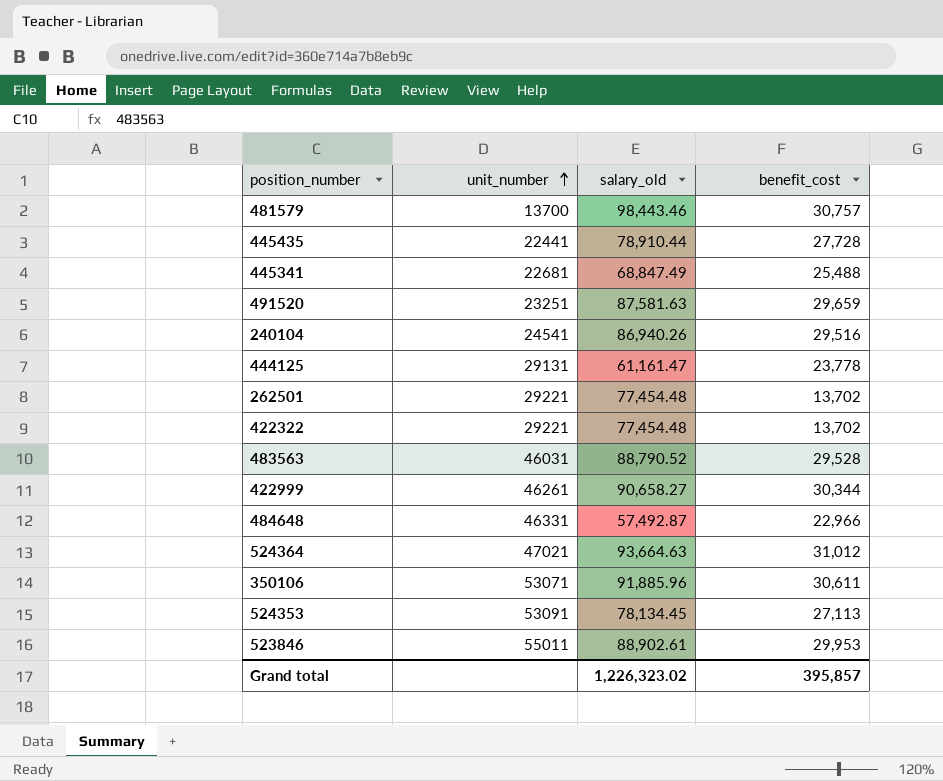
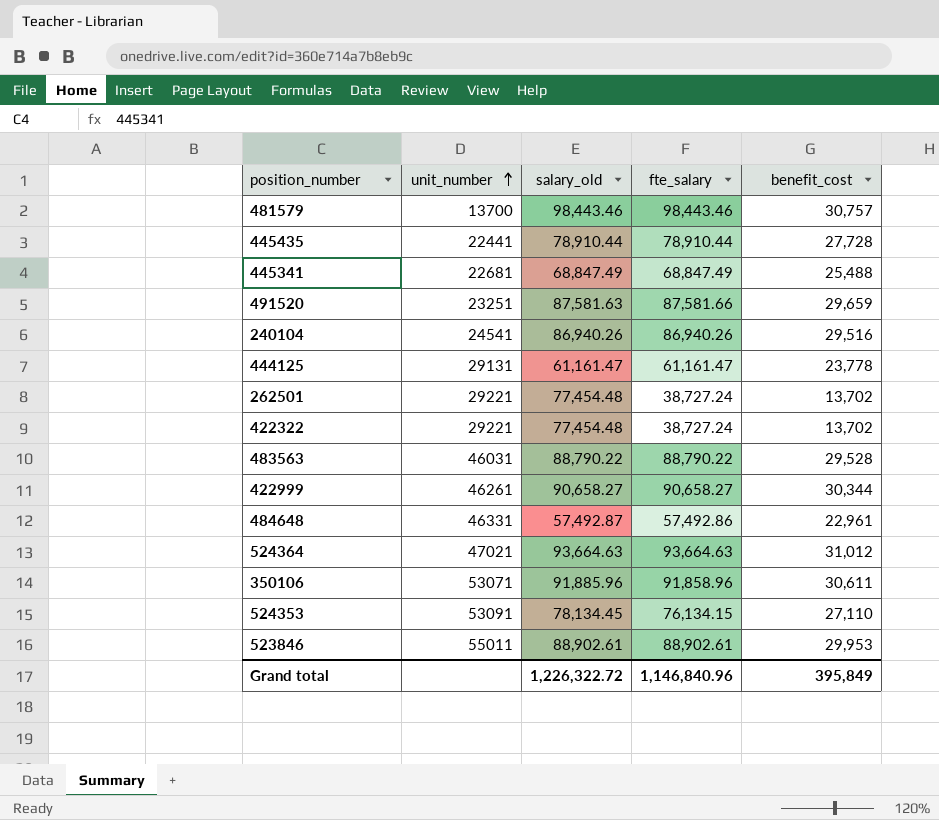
column fte_salary | position: none -> 4
483563 | salary_old: 88,790.52 -> 88,790.22
484648 | benefit_cost: 22,966 -> 22,961
524353 | benefit_cost: 27,113 -> 27,110
Grand total | salary_old: 1,226,323.02 -> 1,226,322.72
Grand total | benefit_cost: 395,857 -> 395,849

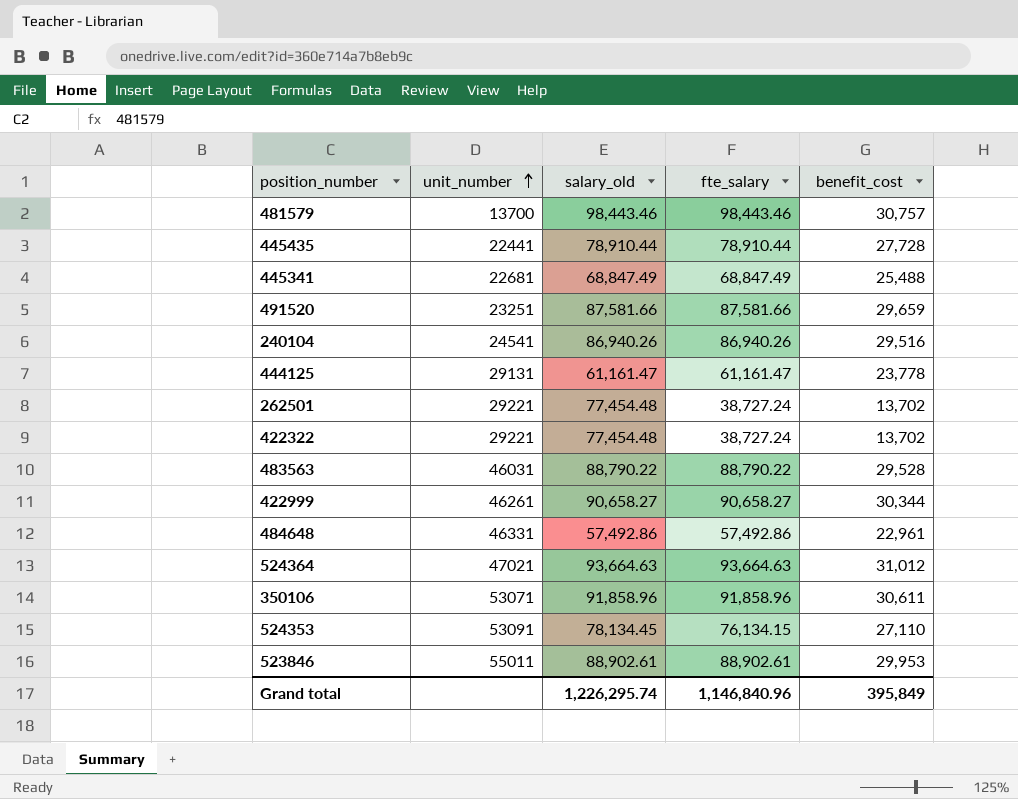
491520 | salary_old: 87,581.63 -> 87,581.66
484648 | salary_old: 57,492.87 -> 57,492.86
350106 | salary_old: 91,885.96 -> 91,858.96
Grand total | salary_old: 1,226,322.72 -> 1,226,295.74

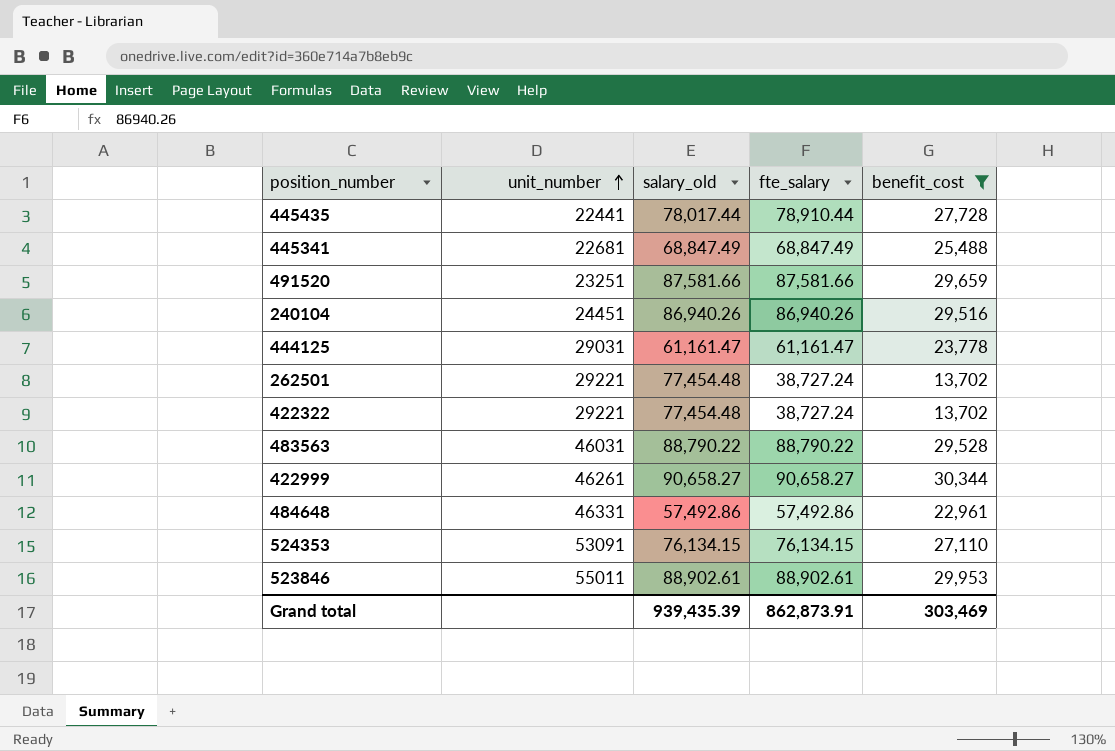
filter: none -> benefit_cost <= 30,344
445435 | salary_old: 78,910.44 -> 78,017.44
240104 | unit_number: 24541 -> 24451
444125 | unit_number: 29131 -> 29031
524353 | salary_old: 78,134.45 -> 76,134.15
Grand total | salary_old: 1,226,295.74 -> 939,435.39
Grand total | fte_salary: 1,146,840.96 -> 862,873.91
Grand total | benefit_cost: 395,849 -> 303,469

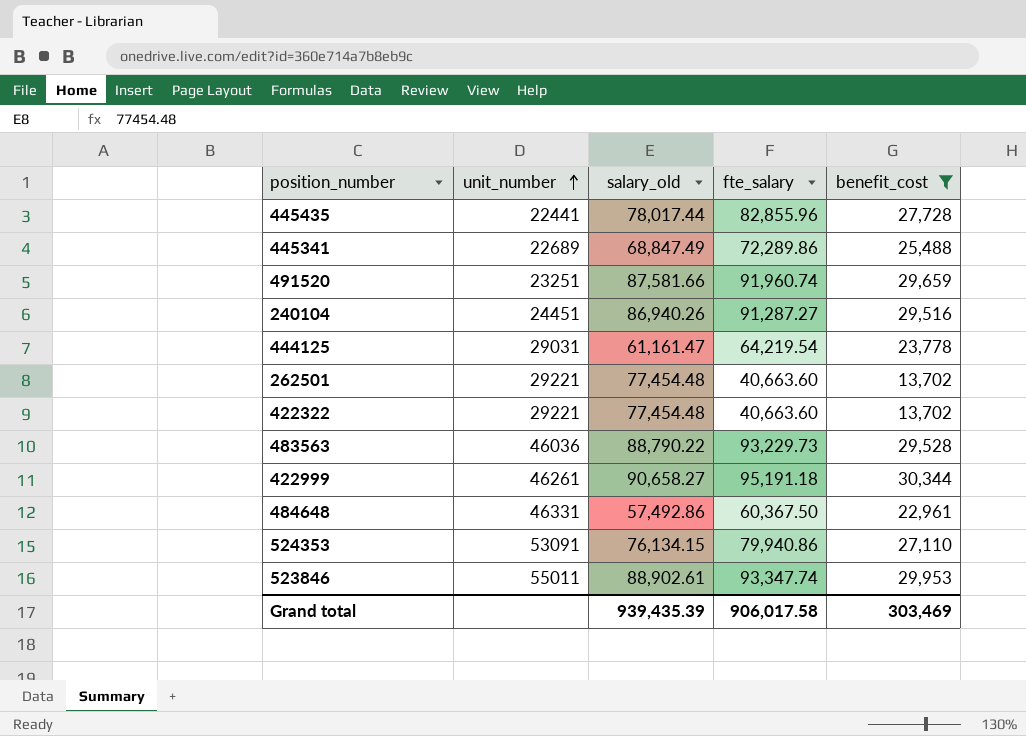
445435 | fte_salary: 78,910.44 -> 82,855.96
445341 | unit_number: 22681 -> 22689
445341 | fte_salary: 68,847.49 -> 72,289.86
491520 | fte_salary: 87,581.66 -> 91,960.74
240104 | fte_salary: 86,940.26 -> 91,287.27
444125 | fte_salary: 61,161.47 -> 64,219.54
262501 | fte_salary: 38,727.24 -> 40,663.60
422322 | fte_salary: 38,727.24 -> 40,663.60
483563 | unit_number: 46031 -> 46036
483563 | fte_salary: 88,790.22 -> 93,229.73
422999 | fte_salary: 90,658.27 -> 95,191.18
484648 | fte_salary: 57,492.86 -> 60,367.50
524353 | fte_salary: 76,134.15 -> 79,940.86
523846 | fte_salary: 88,902.61 -> 93,347.74
Grand total | fte_salary: 862,873.91 -> 906,017.58

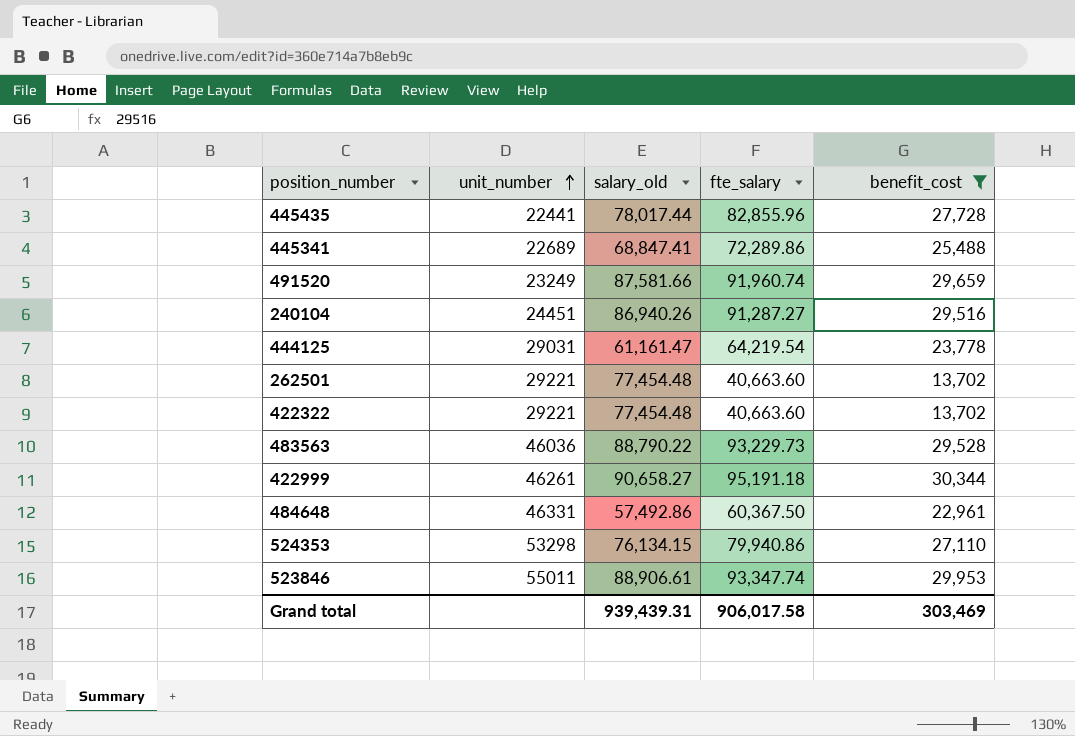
445341 | salary_old: 68,847.49 -> 68,847.41
491520 | unit_number: 23251 -> 23249
524353 | unit_number: 53091 -> 53298
523846 | salary_old: 88,902.61 -> 88,906.61
Grand total | salary_old: 939,435.39 -> 939,439.31

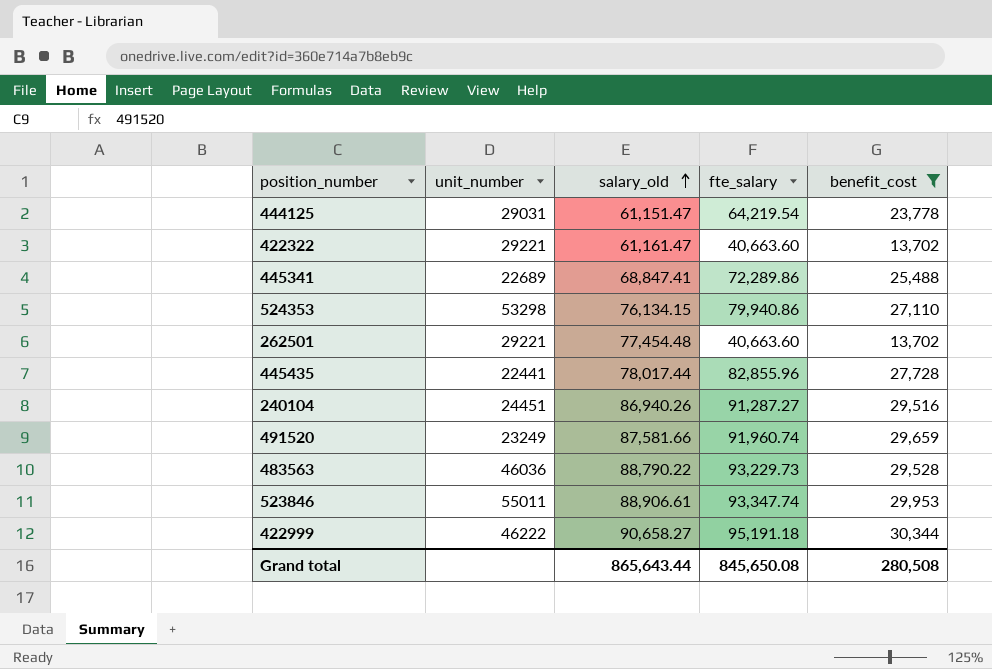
row order: unit_number ascending -> salary_old ascending
row 484648: 46331 | 57,492.86 | 60,367.50 | 22,961 -> none
444125 | salary_old: 61,161.47 -> 61,151.47
422322 | salary_old: 77,454.48 -> 61,161.47
422999 | unit_number: 46261 -> 46222
Grand total | salary_old: 939,439.31 -> 865,643.44
Grand total | fte_salary: 906,017.58 -> 845,650.08
Grand total | benefit_cost: 303,469 -> 280,508

